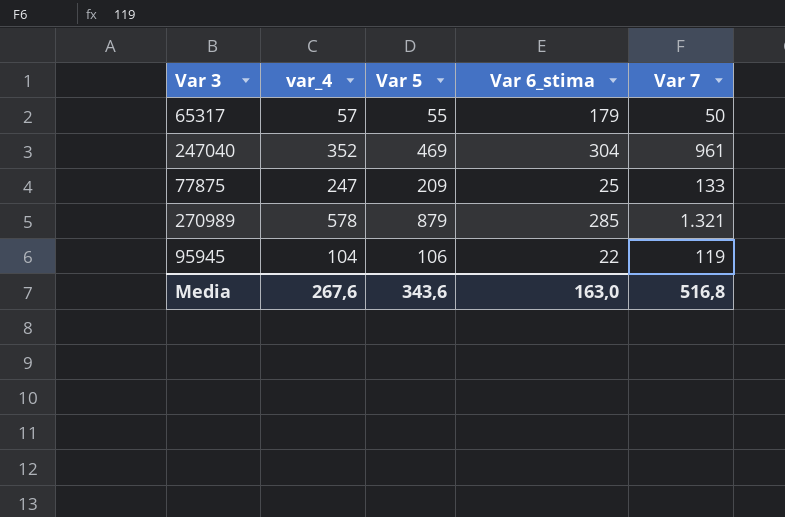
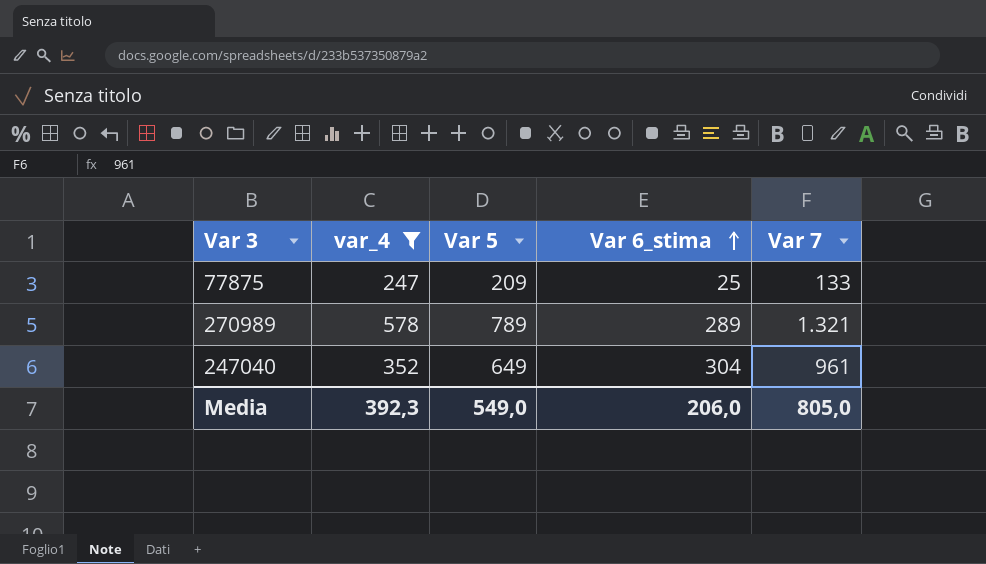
filter: none -> var_4 >= 247
row order: none -> Var 6_stima ascending
270989 | Var 5: 879 -> 789
270989 | Var 6_stima: 285 -> 289
247040 | Var 5: 469 -> 649
Media | var_4: 267,6 -> 392,3
Media | Var 5: 343,6 -> 549,0
Media | Var 6_stima: 163,0 -> 206,0
Media | Var 7: 516,8 -> 805,0

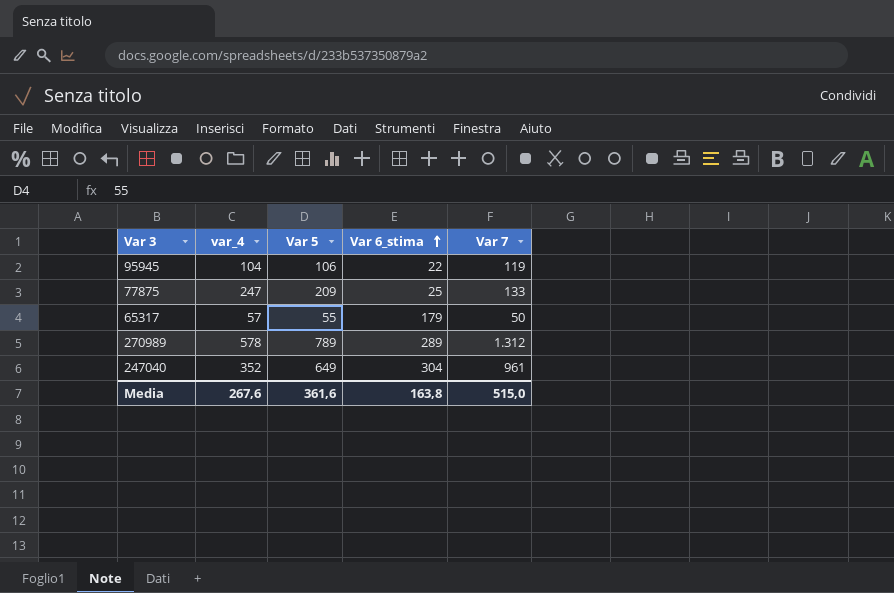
filter: var_4 >= 247 -> none
270989 | Var 7: 1.321 -> 1.312
Media | var_4: 392,3 -> 267,6
Media | Var 5: 549,0 -> 361,6
Media | Var 6_stima: 206,0 -> 163,8
Media | Var 7: 805,0 -> 515,0

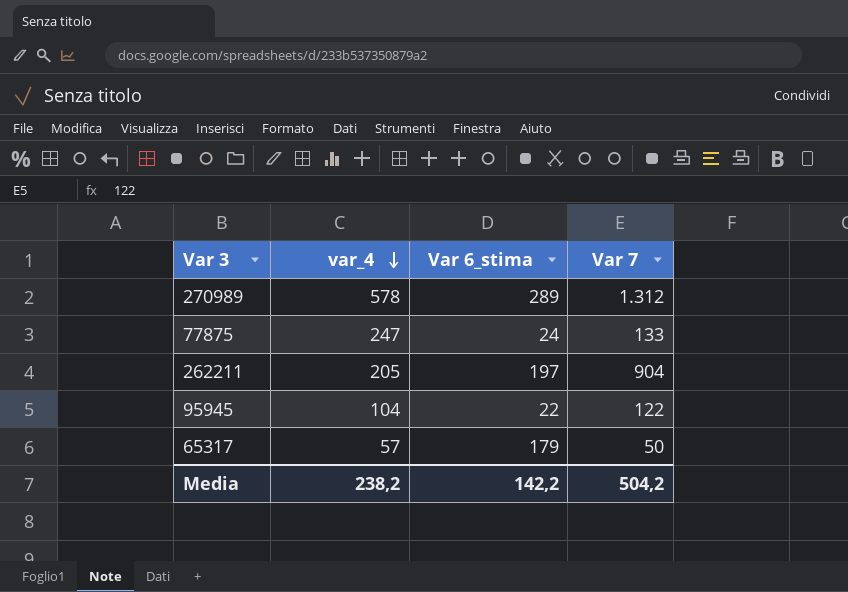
row order: Var 6_stima ascending -> var_4 descending
column Var 5 | position: 3 -> none
row 247040: 352 | 649 | 304 | 961 -> none
77875 | Var 6_stima: 25 -> 24
row 262211: none -> 205 | 197 | 904
95945 | Var 7: 119 -> 122
Media | var_4: 267,6 -> 238,2
Media | Var 6_stima: 163,8 -> 142,2
Media | Var 7: 515,0 -> 504,2

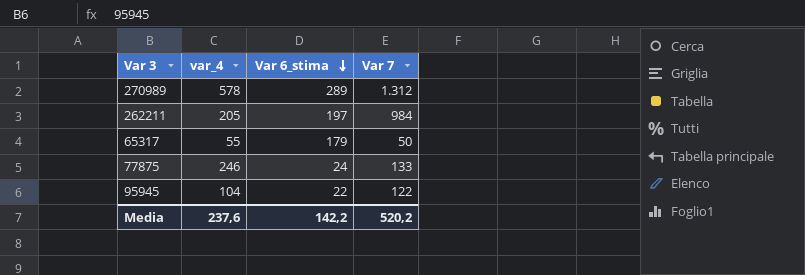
row order: var_4 descending -> Var 6_stima descending
262211 | Var 7: 904 -> 984
65317 | var_4: 57 -> 55
77875 | var_4: 247 -> 246
Media | var_4: 238,2 -> 237,6
Media | Var 7: 504,2 -> 520,2

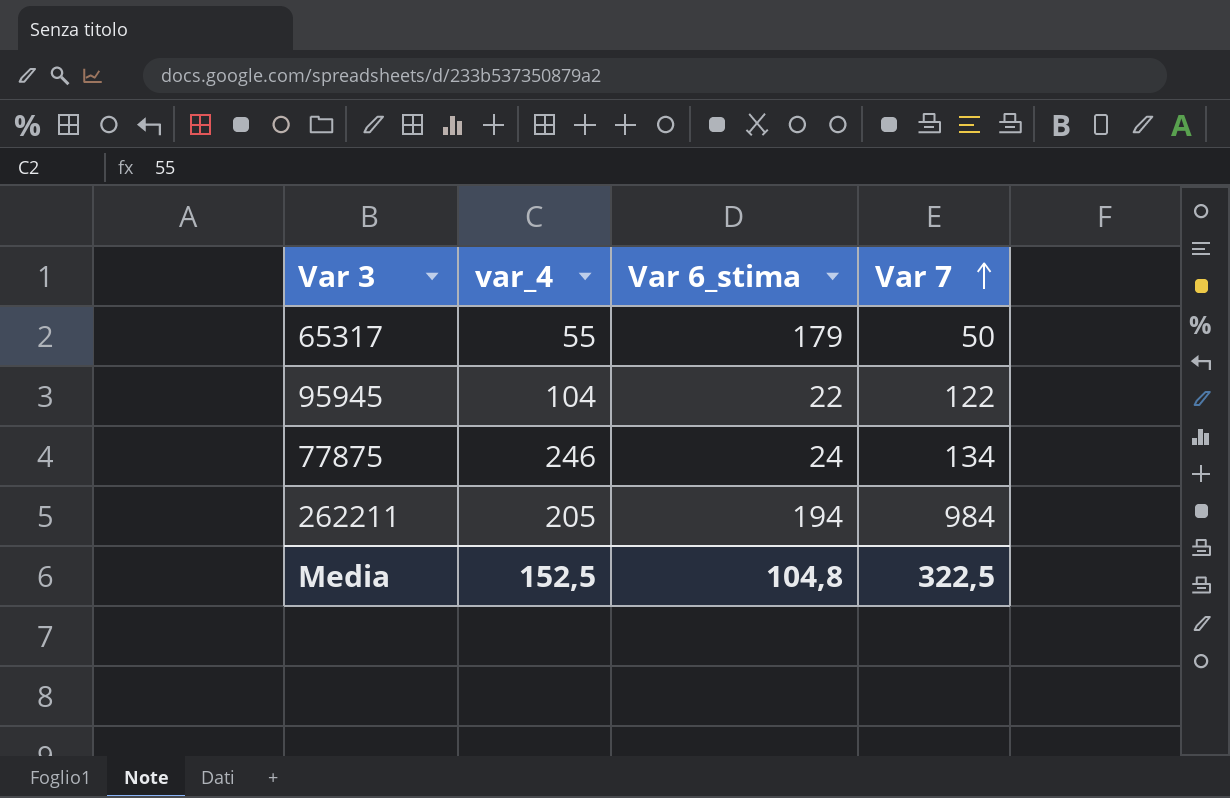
row order: Var 6_stima descending -> Var 7 ascending
row 270989: 578 | 289 | 1.312 -> none
77875 | Var 7: 133 -> 134
262211 | Var 6_stima: 197 -> 194
Media | var_4: 237,6 -> 152,5
Media | Var 6_stima: 142,2 -> 104,8
Media | Var 7: 520,2 -> 322,5

